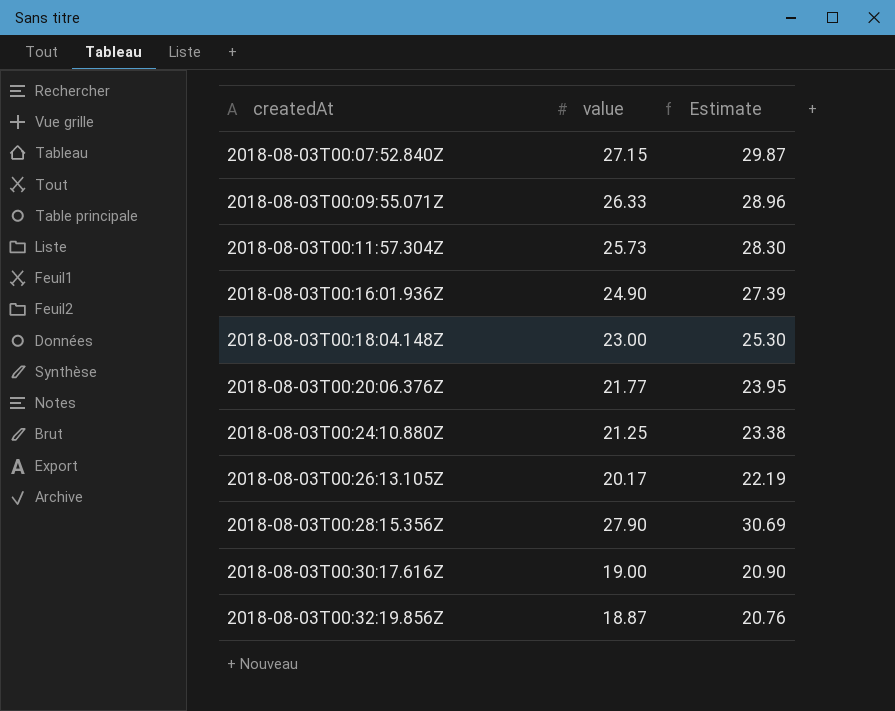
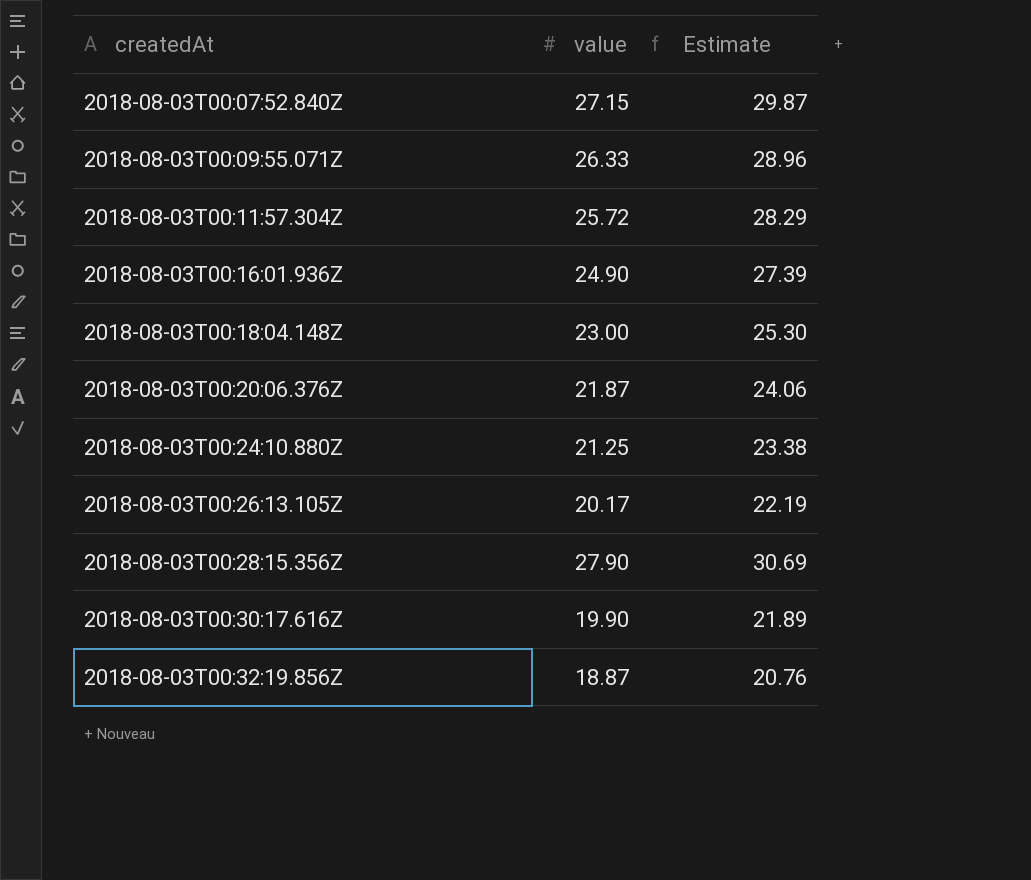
2018-08-03T00:11:57.304Z | value: 25.73 -> 25.72
2018-08-03T00:11:57.304Z | Estimate: 28.30 -> 28.29
2018-08-03T00:20:06.376Z | value: 21.77 -> 21.87
2018-08-03T00:20:06.376Z | Estimate: 23.95 -> 24.06
2018-08-03T00:30:17.616Z | value: 19.00 -> 19.90
2018-08-03T00:30:17.616Z | Estimate: 20.90 -> 21.89

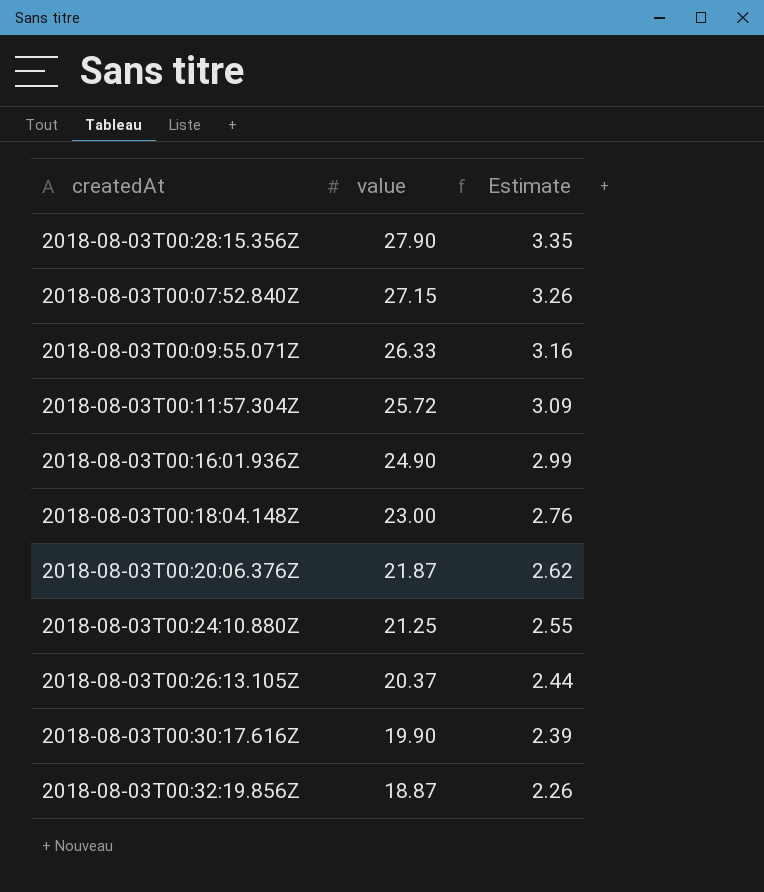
row order: createdAt ascending -> value descending
column Estimate | formula: [value] * 1.1 -> [value] * 0.12
2018-08-03T00:26:13.105Z | value: 20.17 -> 20.37

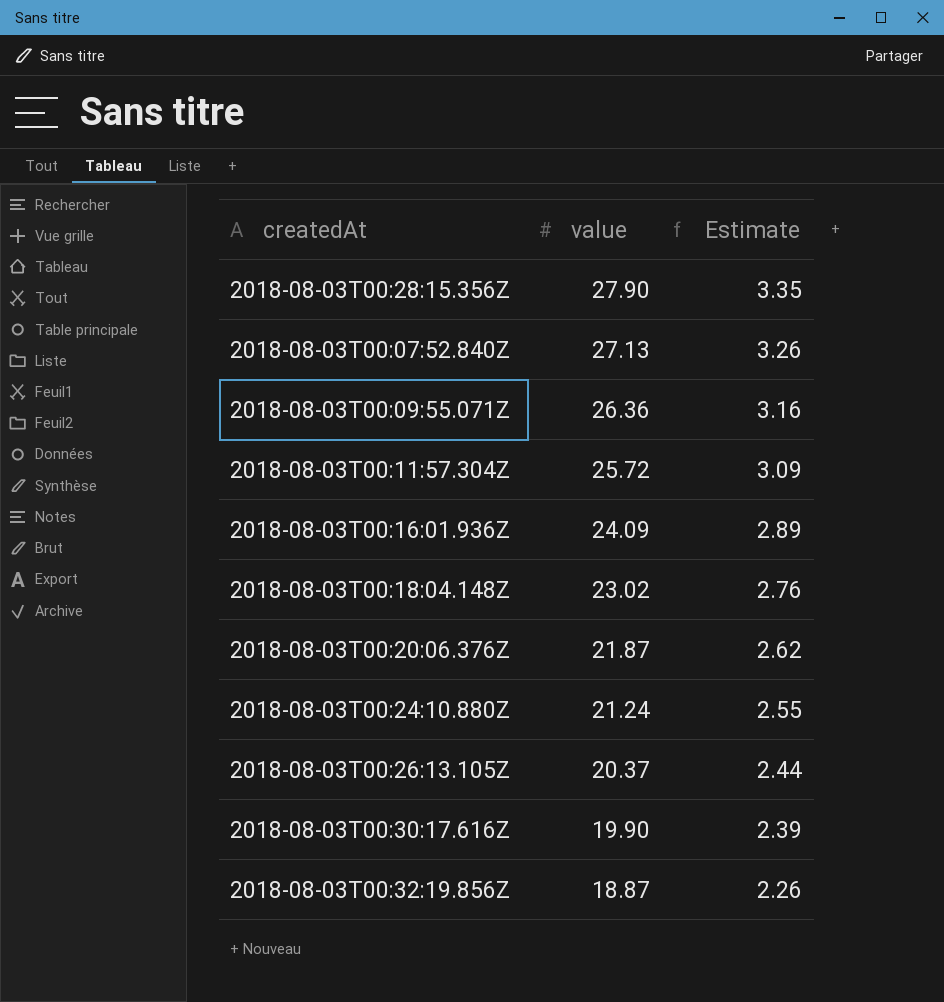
2018-08-03T00:07:52.840Z | value: 27.15 -> 27.13
2018-08-03T00:09:55.071Z | value: 26.33 -> 26.36
2018-08-03T00:16:01.936Z | value: 24.90 -> 24.09
2018-08-03T00:16:01.936Z | Estimate: 2.99 -> 2.89
2018-08-03T00:18:04.148Z | value: 23.00 -> 23.02
2018-08-03T00:24:10.880Z | value: 21.25 -> 21.24

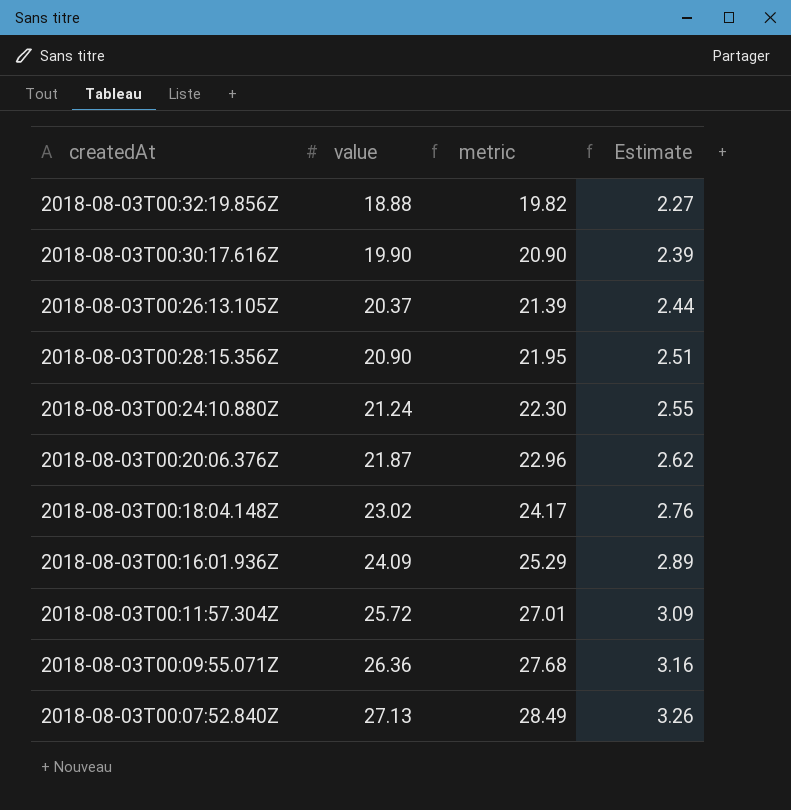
row order: value descending -> value ascending
column metric | formula: none -> [value] * 1.05
2018-08-03T00:32:19.856Z | value: 18.87 -> 18.88
2018-08-03T00:32:19.856Z | Estimate: 2.26 -> 2.27
2018-08-03T00:28:15.356Z | value: 27.90 -> 20.90
2018-08-03T00:28:15.356Z | Estimate: 3.35 -> 2.51

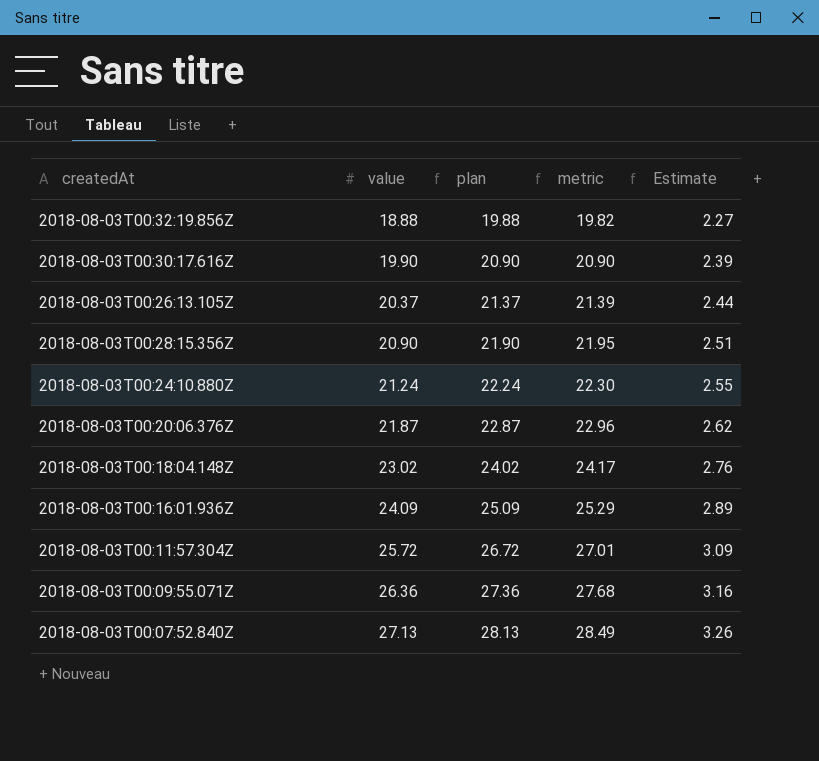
column plan | formula: none -> [value] + 1

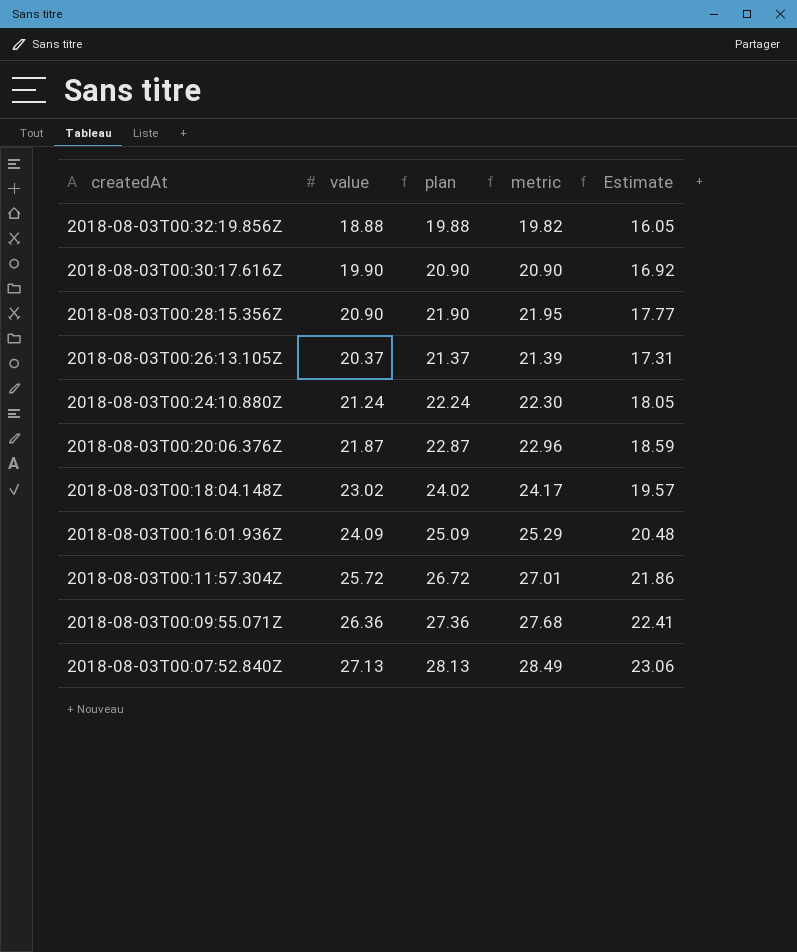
row order: value ascending -> createdAt descending
column Estimate | formula: [value] * 0.12 -> [value] * 0.85

